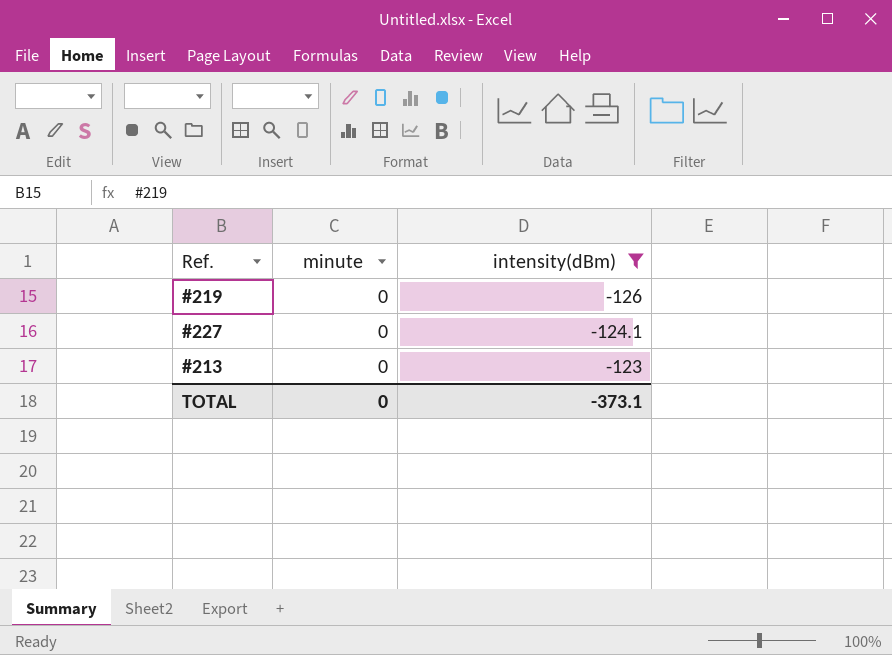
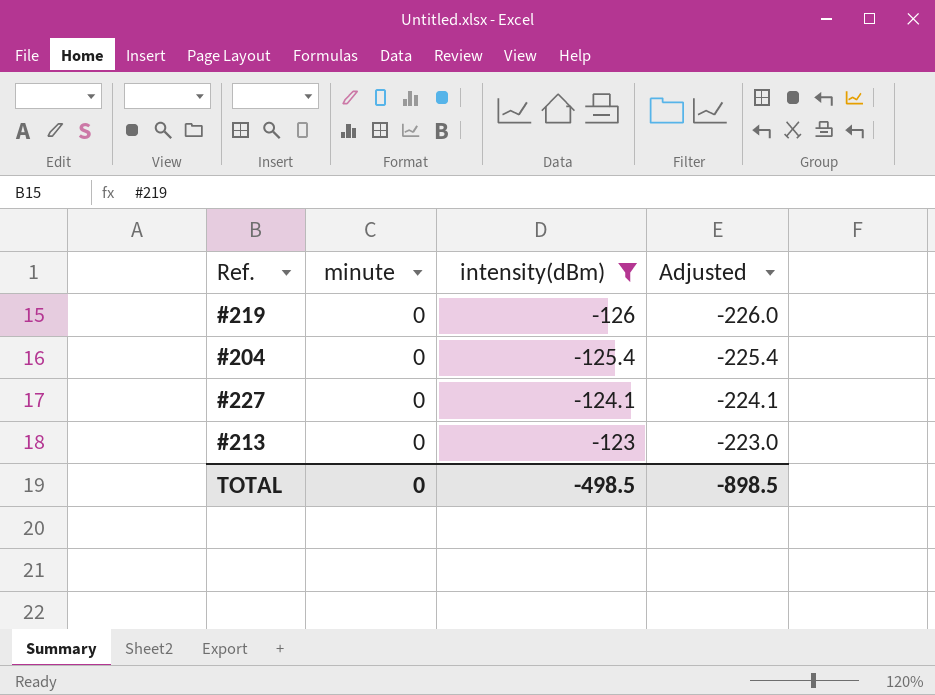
column Adjusted | formula: none -> [intensity(dBm)] - 100
row #204: none -> 0 | -125.4 | -225.4
TOTAL | intensity(dBm): -373.1 -> -498.5

